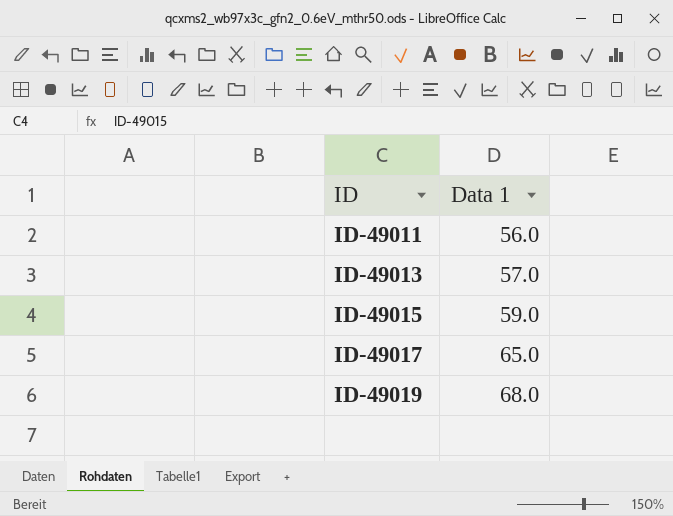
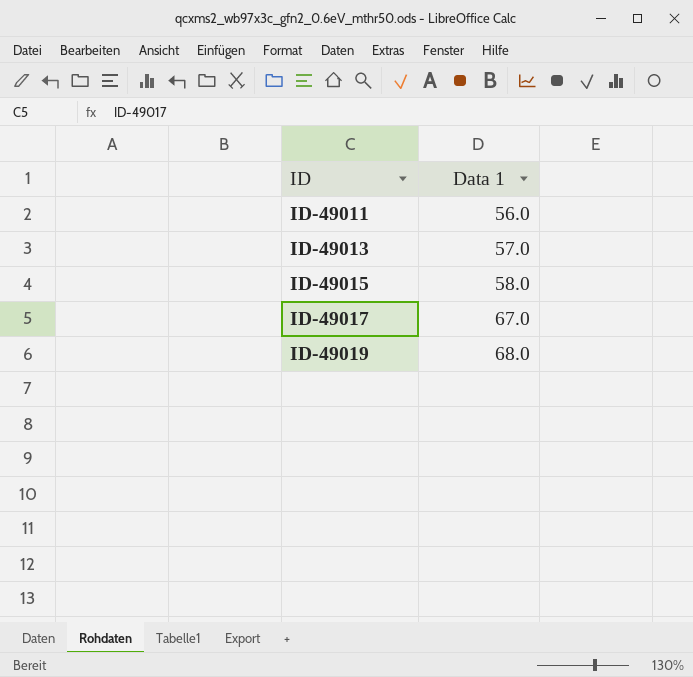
ID-49015 | Data 1: 59.0 -> 58.0
ID-49017 | Data 1: 65.0 -> 67.0

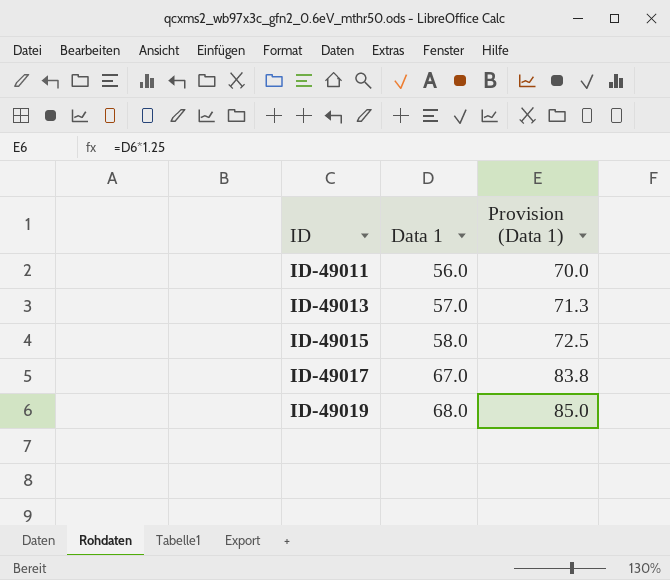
column Provision (Data 1) | formula: none -> [Data 1] * 1.25

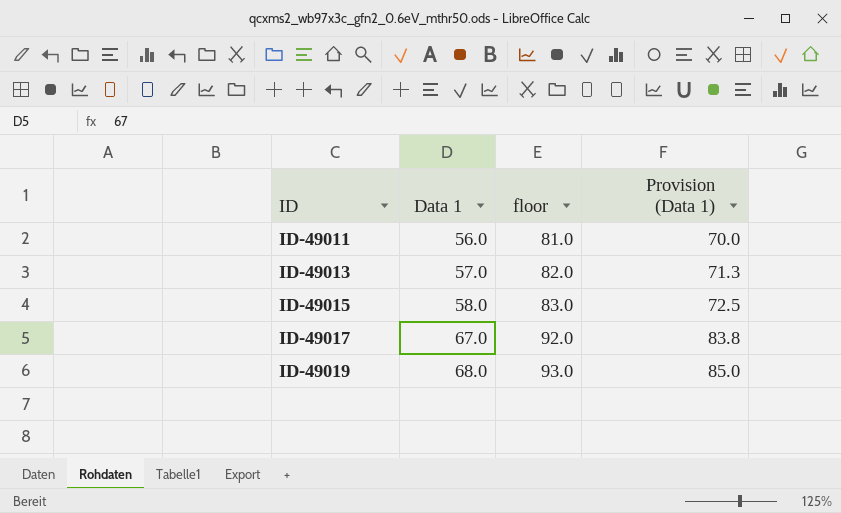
column floor | formula: none -> [Data 1] + 25

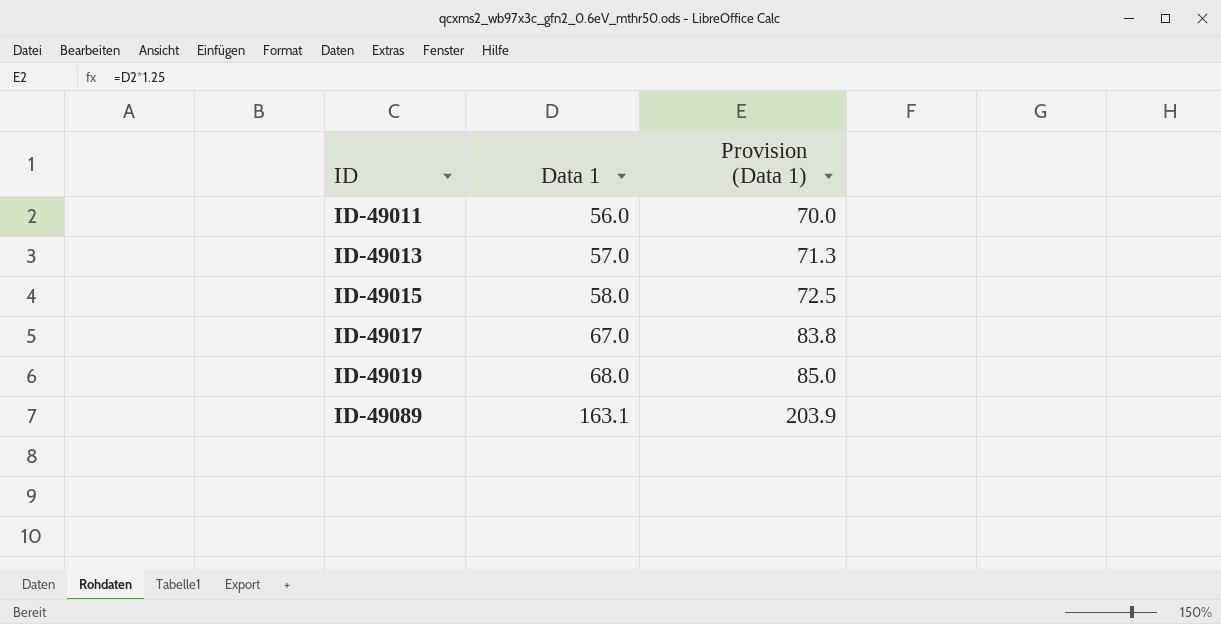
column floor | formula: [Data 1] + 25 -> none
row ID-49089: none -> 163.1 | 203.9

